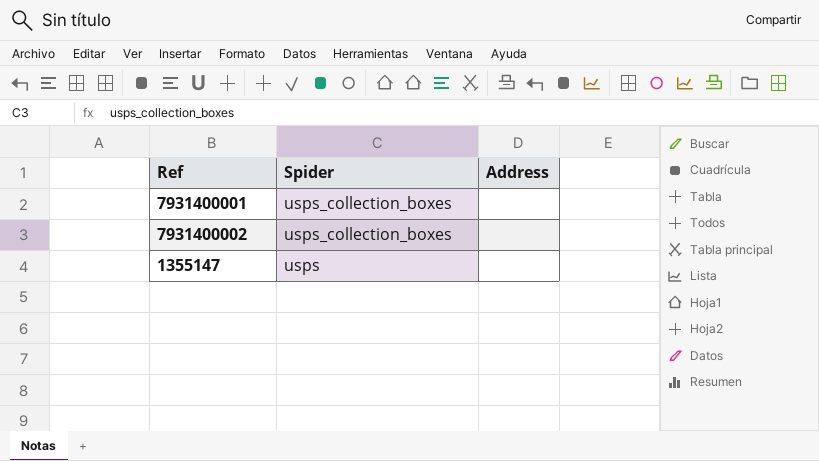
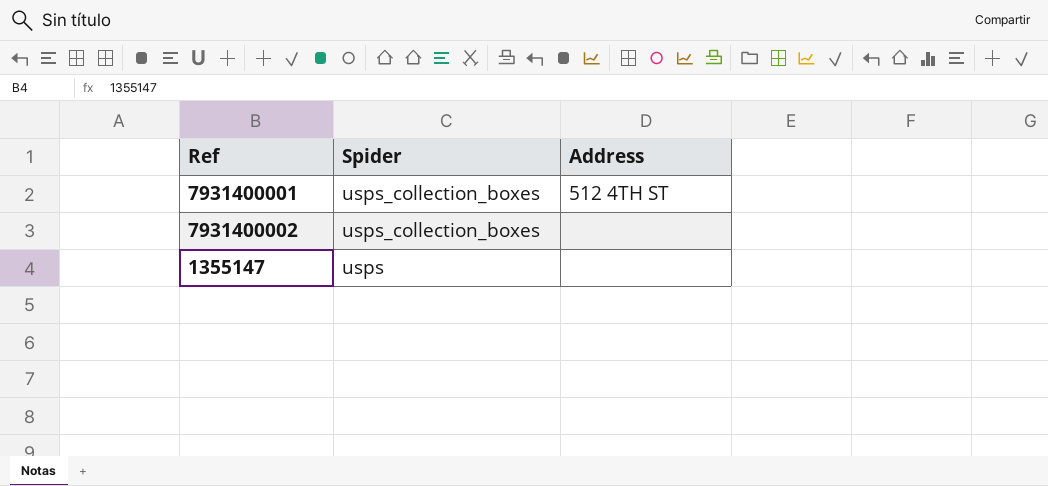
7931400001 | Address: none -> 512 4TH ST

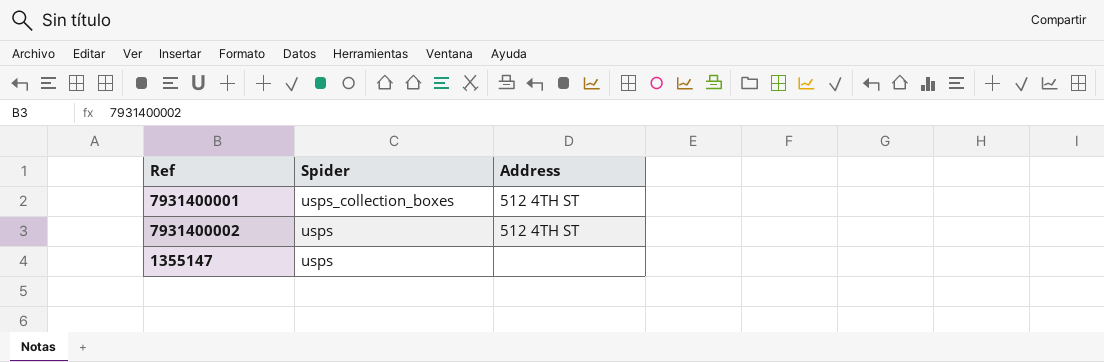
7931400002 | Spider: usps_collection_boxes -> usps
7931400002 | Address: none -> 512 4TH ST

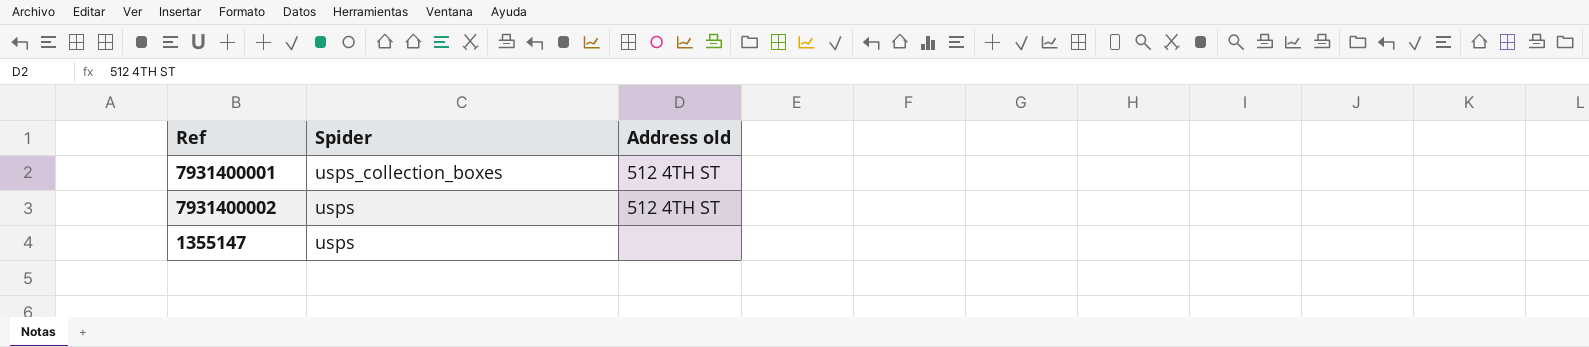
column name: Address -> Address old

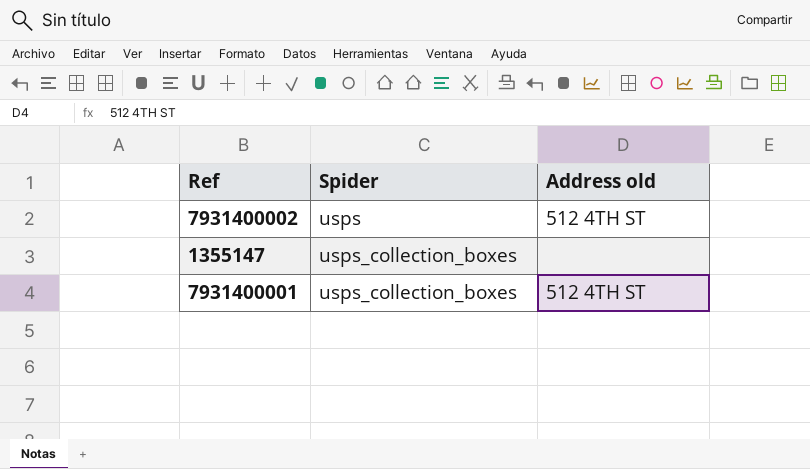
row order: Spider descending -> Spider ascending
1355147 | Spider: usps -> usps_collection_boxes

